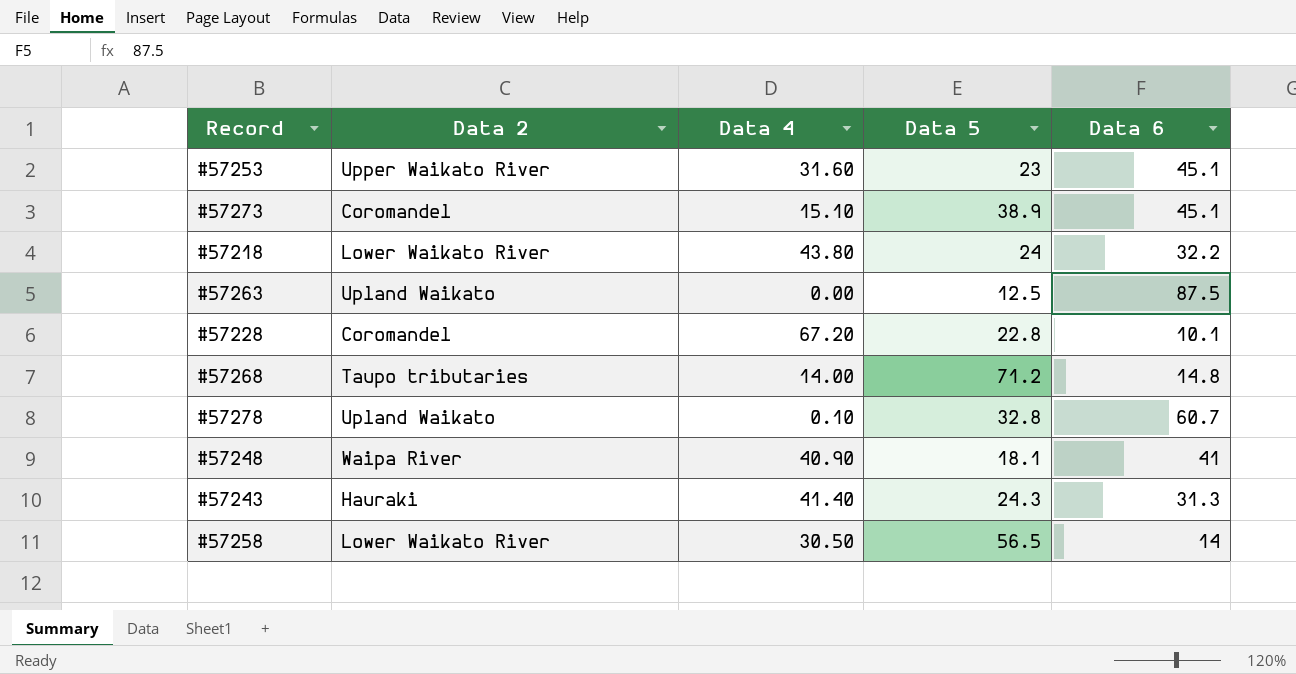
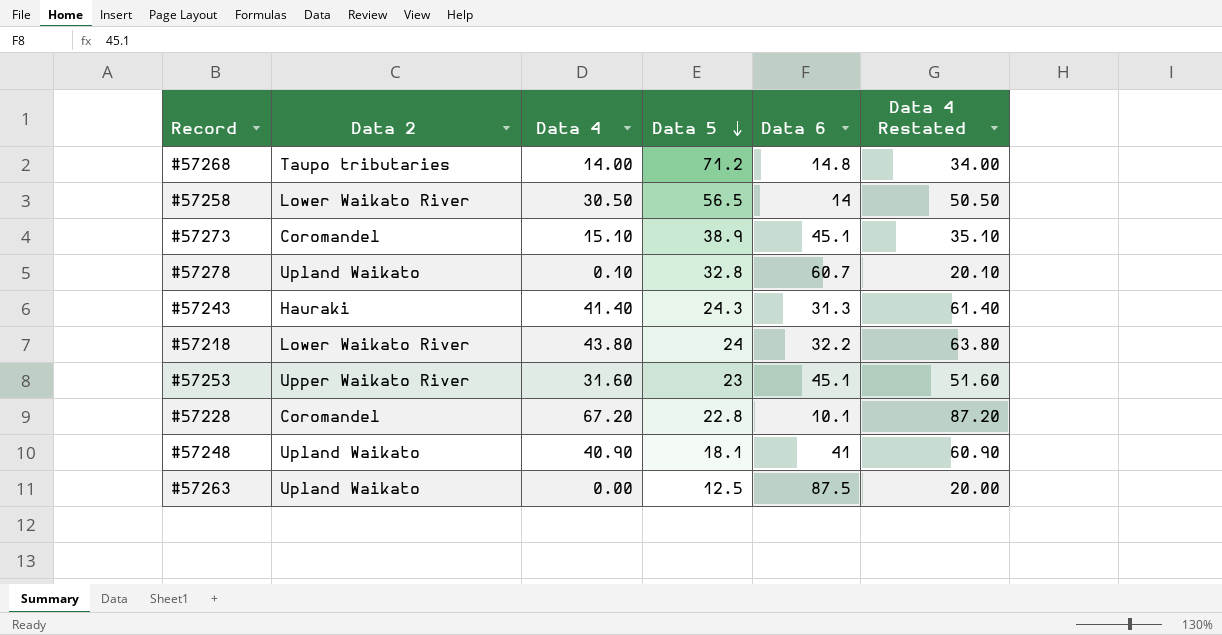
row order: none -> Data 5 descending
column Data 4 Restated | formula: none -> [Data 4] + 20
#57248 | Data 2: Waipa River -> Upland Waikato

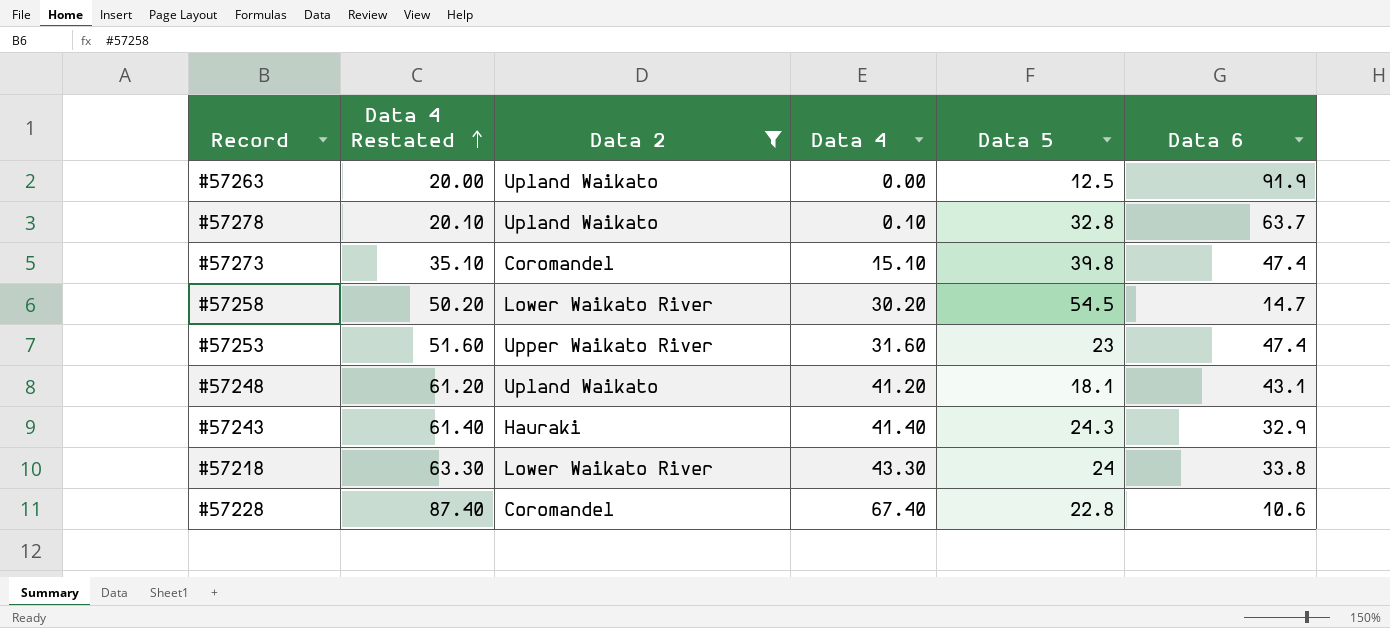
filter: none -> Data 2 != Taupo tributaries
row order: Data 5 descending -> Data 4 Restated ascending
column Data 4 Restated | position: 6 -> 2
#57263 | Data 6: 87.5 -> 91.9
#57278 | Data 6: 60.7 -> 63.7
#57273 | Data 5: 38.9 -> 39.8
#57273 | Data 6: 45.1 -> 47.4
#57258 | Data 4 Restated: 50.50 -> 50.20
#57258 | Data 4: 30.50 -> 30.20
#57258 | Data 5: 56.5 -> 54.5
#57258 | Data 6: 14 -> 14.7
#57253 | Data 6: 45.1 -> 47.4
#57248 | Data 4 Restated: 60.90 -> 61.20
#57248 | Data 4: 40.90 -> 41.20
#57248 | Data 6: 41 -> 43.1
#57243 | Data 6: 31.3 -> 32.9
#57218 | Data 4 Restated: 63.80 -> 63.30
#57218 | Data 4: 43.80 -> 43.30
#57218 | Data 6: 32.2 -> 33.8
#57228 | Data 4 Restated: 87.20 -> 87.40
#57228 | Data 4: 67.20 -> 67.40
#57228 | Data 6: 10.1 -> 10.6

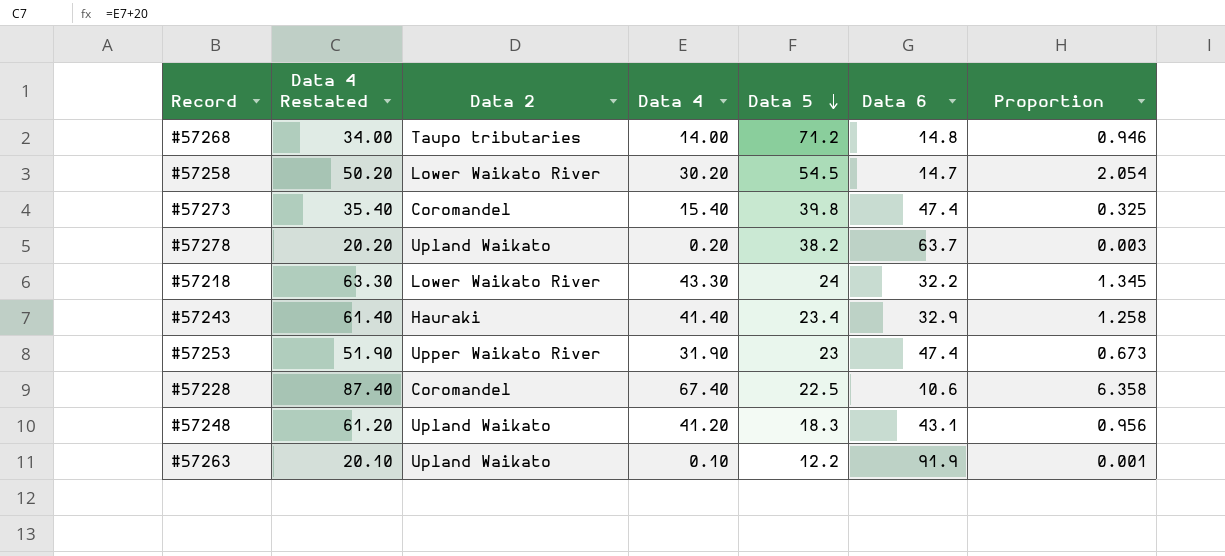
filter: Data 2 != Taupo tributaries -> none
row order: Data 4 Restated ascending -> Data 5 descending
column Proportion | formula: none -> [Data 4] / [Data 6]
#57273 | Data 4 Restated: 35.10 -> 35.40
#57273 | Data 4: 15.10 -> 15.40
#57278 | Data 4 Restated: 20.10 -> 20.20
#57278 | Data 4: 0.10 -> 0.20
#57278 | Data 5: 32.8 -> 38.2
#57218 | Data 6: 33.8 -> 32.2
#57243 | Data 5: 24.3 -> 23.4
#57253 | Data 4 Restated: 51.60 -> 51.90
#57253 | Data 4: 31.60 -> 31.90
#57228 | Data 5: 22.8 -> 22.5
#57248 | Data 5: 18.1 -> 18.3
#57263 | Data 4 Restated: 20.00 -> 20.10
#57263 | Data 4: 0.00 -> 0.10
#57263 | Data 5: 12.5 -> 12.2

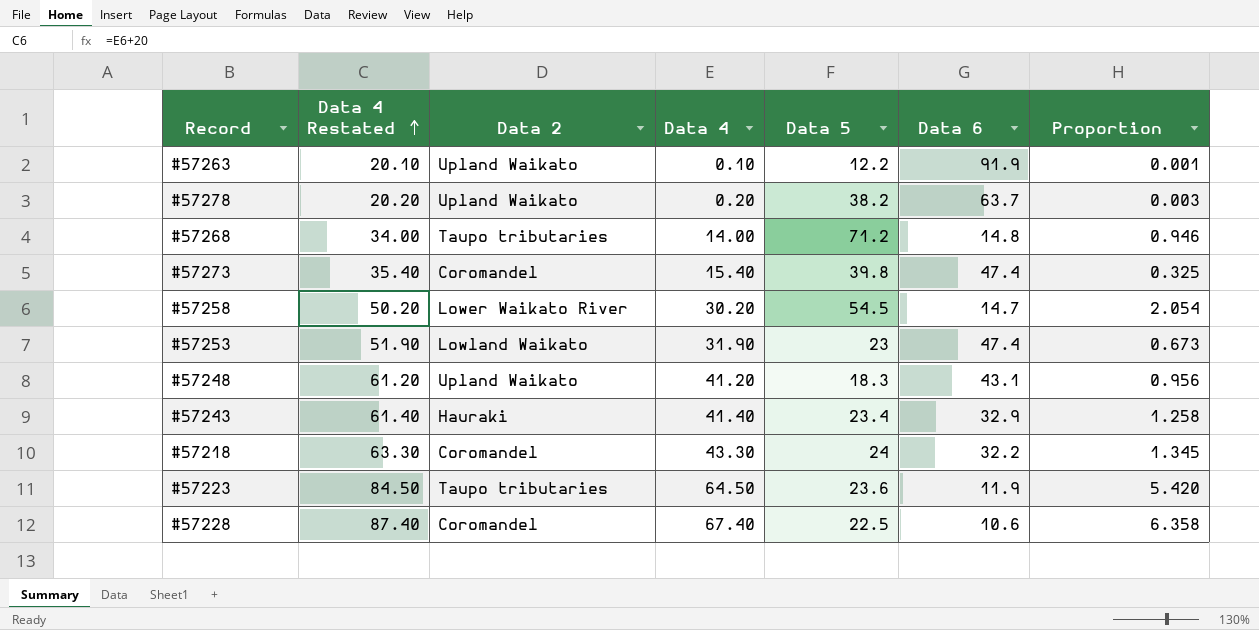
row order: Data 5 descending -> Data 4 Restated ascending
#57253 | Data 2: Upper Waikato River -> Lowland Waikato
#57218 | Data 2: Lower Waikato River -> Coromandel
row #57223: none -> 84.50 | Taupo tributaries | 64.50 | 23.6 | 11.9 | 5.420

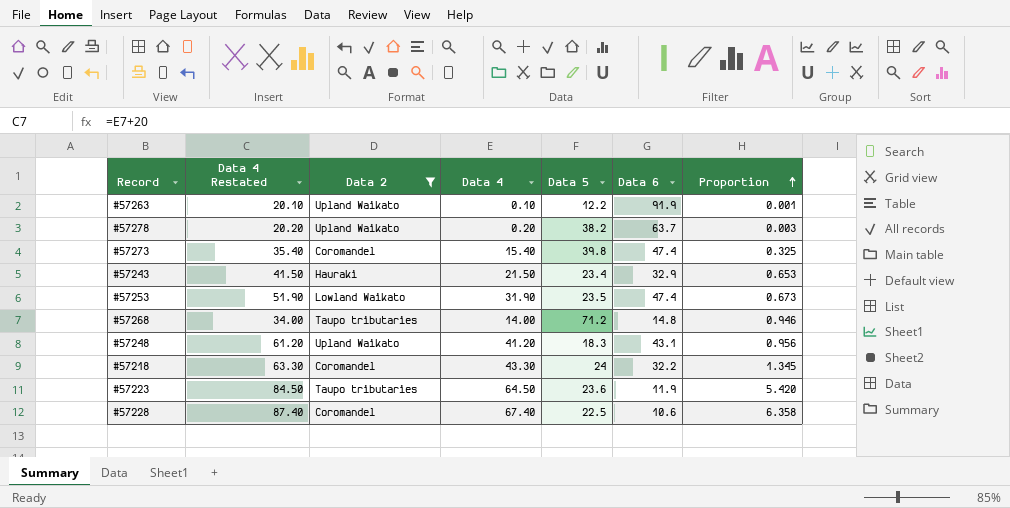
filter: none -> Data 2 != Lower Waikato River
row order: Data 4 Restated ascending -> Proportion ascending
#57243 | Data 4 Restated: 61.40 -> 41.50
#57243 | Data 4: 41.40 -> 21.50
#57243 | Proportion: 1.258 -> 0.653
#57253 | Data 5: 23 -> 23.5

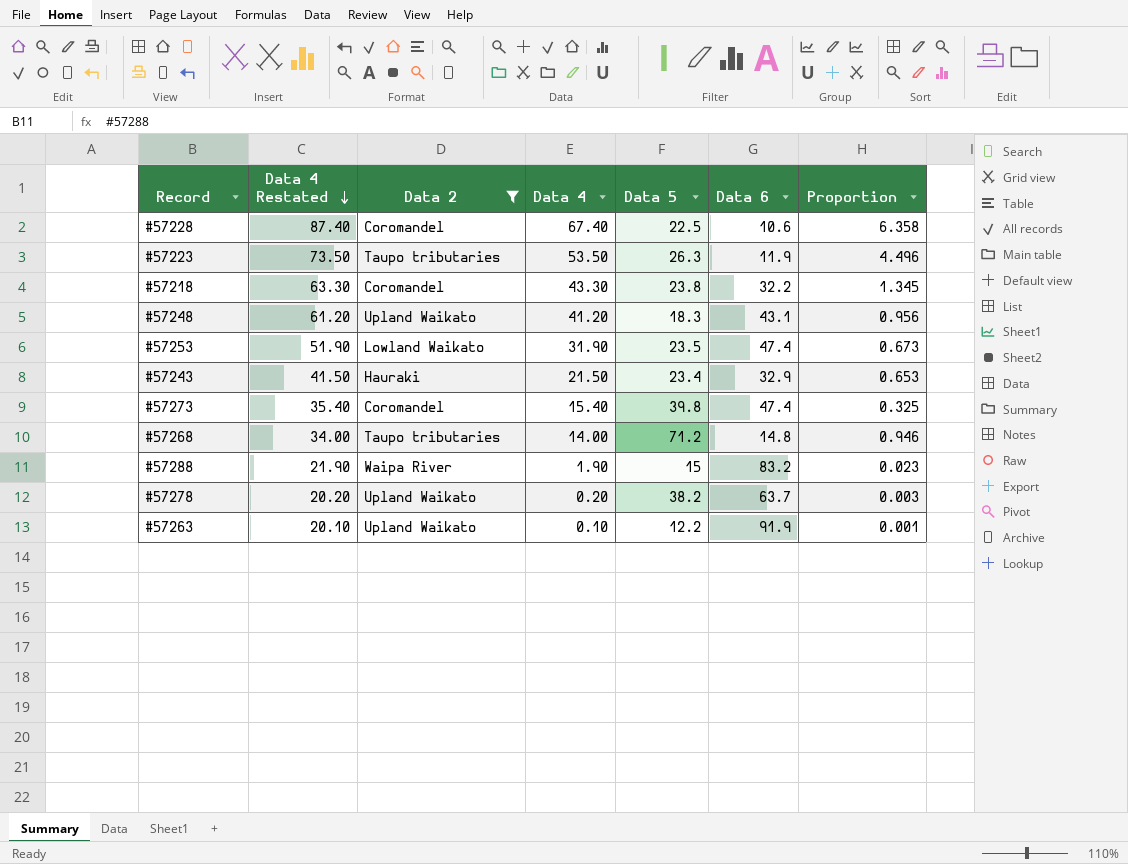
row order: Proportion ascending -> Data 4 Restated descending
#57223 | Data 4 Restated: 84.50 -> 73.50
#57223 | Data 4: 64.50 -> 53.50
#57223 | Data 5: 23.6 -> 26.3
#57223 | Proportion: 5.420 -> 4.496
#57218 | Data 5: 24 -> 23.8
row #57288: none -> 21.90 | Waipa River | 1.90 | 15 | 83.2 | 0.023

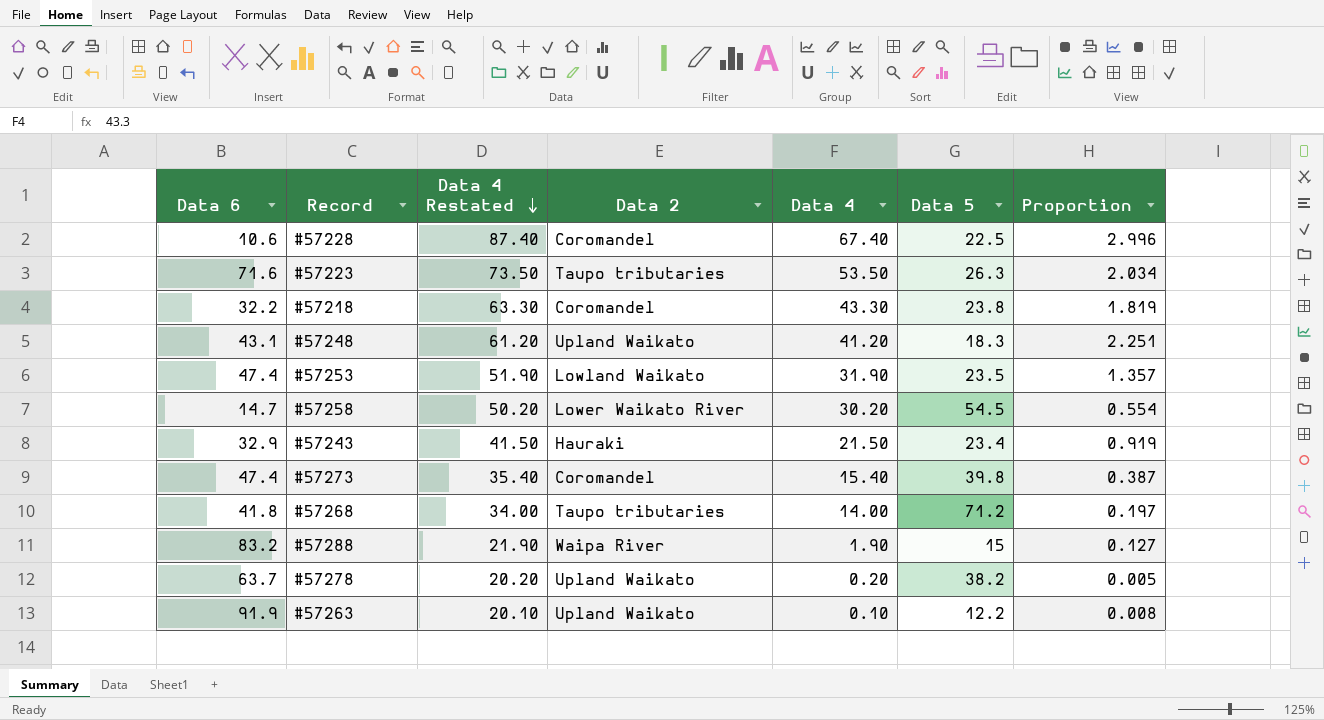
filter: Data 2 != Lower Waikato River -> none
column Data 6 | position: 6 -> 1
column Proportion | formula: [Data 4] / [Data 6] -> [Data 4] / [Data 5]
#57223 | Data 6: 11.9 -> 71.6
#57268 | Data 6: 14.8 -> 41.8

